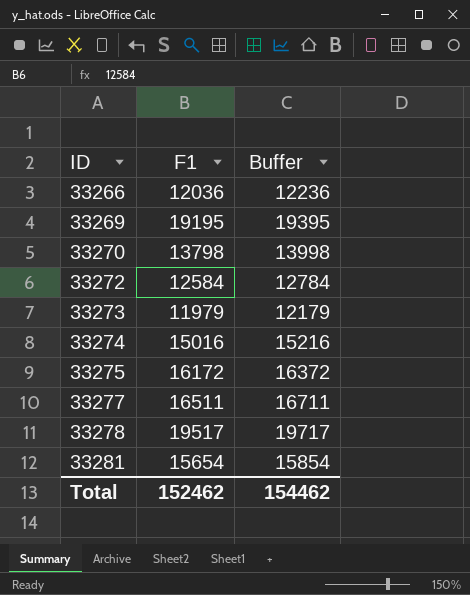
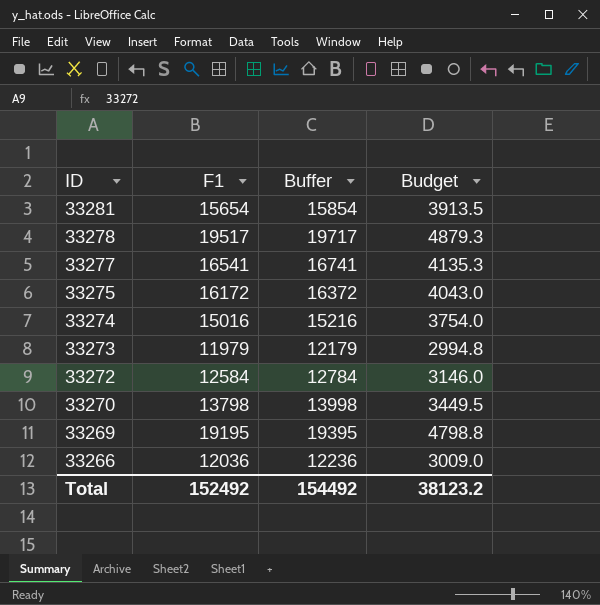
row order: ID ascending -> ID descending
column Budget | formula: none -> [F1] * 0.25
33277 | F1: 16511 -> 16541
33277 | Buffer: 16711 -> 16741
Total | F1: 152462 -> 152492
Total | Buffer: 154462 -> 154492

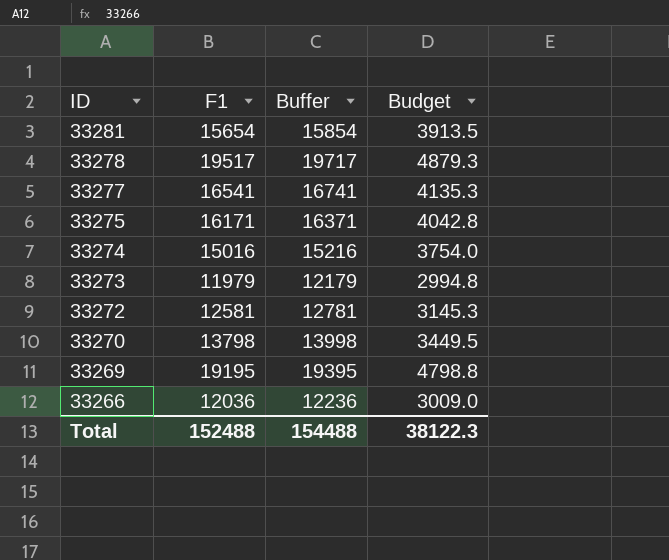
33275 | F1: 16172 -> 16171
33275 | Buffer: 16372 -> 16371
33275 | Budget: 4043.0 -> 4042.8
33272 | F1: 12584 -> 12581
33272 | Buffer: 12784 -> 12781
33272 | Budget: 3146.0 -> 3145.3
Total | F1: 152492 -> 152488
Total | Buffer: 154492 -> 154488
Total | Budget: 38123.2 -> 38122.3

